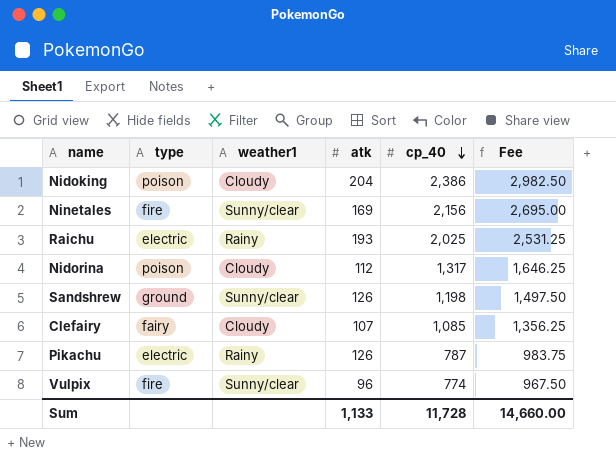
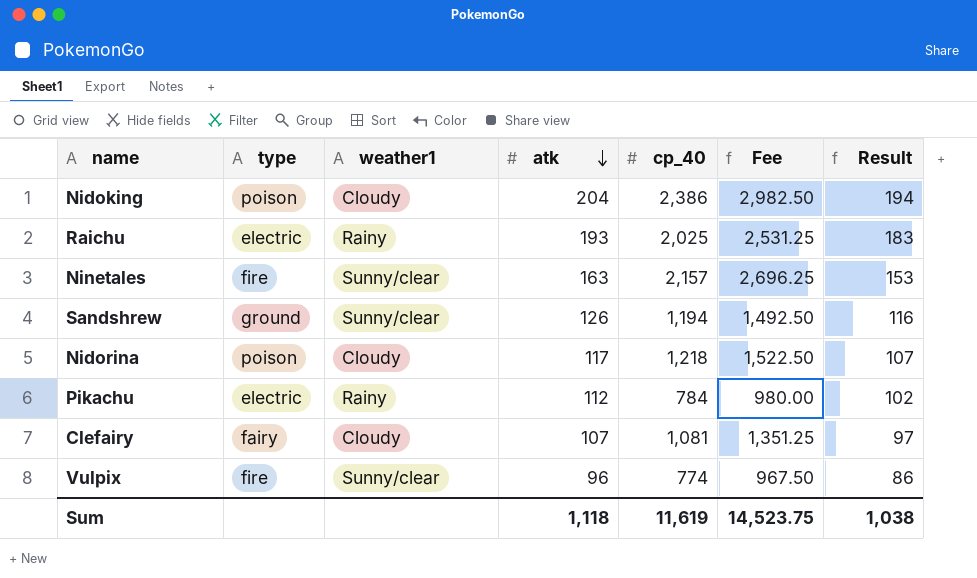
row order: cp_40 descending -> atk descending
column Result | formula: none -> [atk] - 10
Ninetales | atk: 169 -> 163
Ninetales | cp_40: 2,156 -> 2,157
Ninetales | Fee: 2,695.00 -> 2,696.25
Sandshrew | cp_40: 1,198 -> 1,194
Sandshrew | Fee: 1,497.50 -> 1,492.50
Nidorina | atk: 112 -> 117
Nidorina | cp_40: 1,317 -> 1,218
Nidorina | Fee: 1,646.25 -> 1,522.50
Pikachu | atk: 126 -> 112
Pikachu | cp_40: 787 -> 784
Pikachu | Fee: 983.75 -> 980.00
Clefairy | cp_40: 1,085 -> 1,081
Clefairy | Fee: 1,356.25 -> 1,351.25
Sum | atk: 1,133 -> 1,118
Sum | cp_40: 11,728 -> 11,619
Sum | Fee: 14,660.00 -> 14,523.75

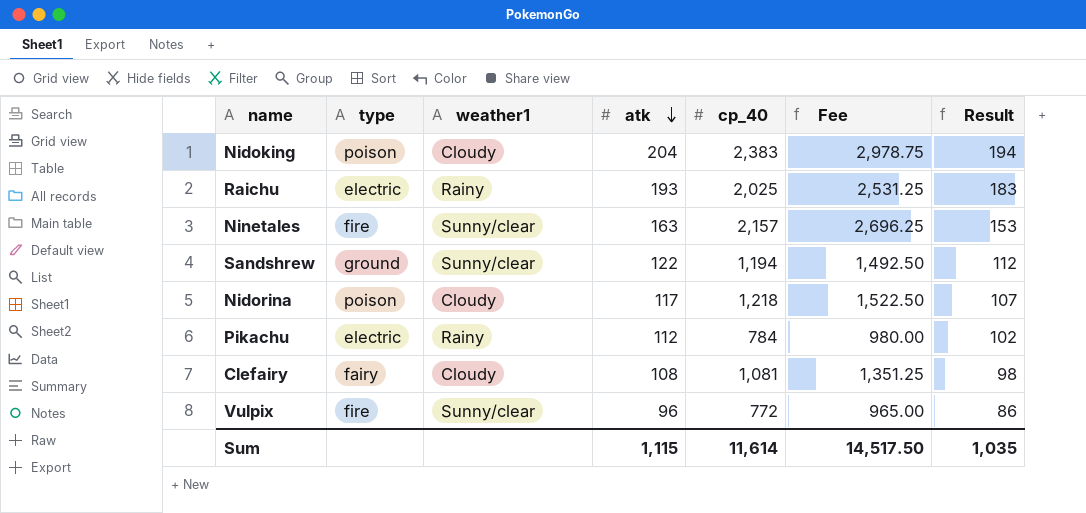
Nidoking | cp_40: 2,386 -> 2,383
Nidoking | Fee: 2,982.50 -> 2,978.75
Sandshrew | atk: 126 -> 122
Sandshrew | Result: 116 -> 112
Clefairy | atk: 107 -> 108
Clefairy | Result: 97 -> 98
Vulpix | cp_40: 774 -> 772
Vulpix | Fee: 967.50 -> 965.00
Sum | atk: 1,118 -> 1,115
Sum | cp_40: 11,619 -> 11,614
Sum | Fee: 14,523.75 -> 14,517.50
Sum | Result: 1,038 -> 1,035

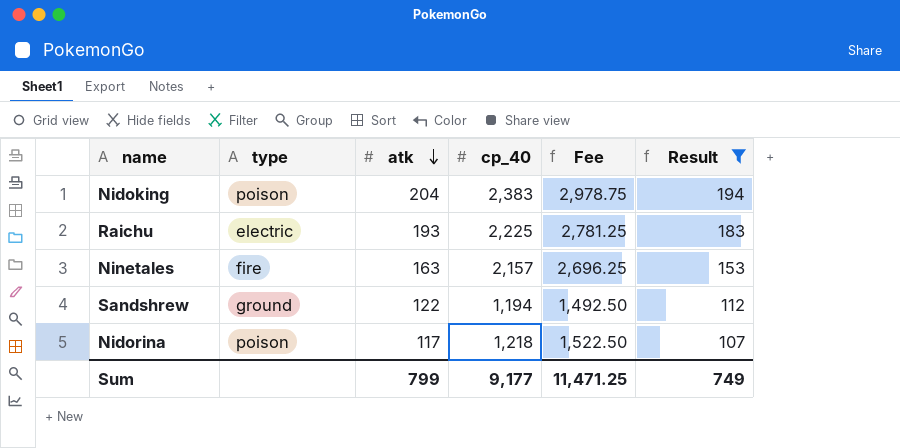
filter: none -> Result >= 107
column weather1 | position: 3 -> none
Raichu | cp_40: 2,025 -> 2,225
Raichu | Fee: 2,531.25 -> 2,781.25
Sum | atk: 1,115 -> 799
Sum | cp_40: 11,614 -> 9,177
Sum | Fee: 14,517.50 -> 11,471.25
Sum | Result: 1,035 -> 749

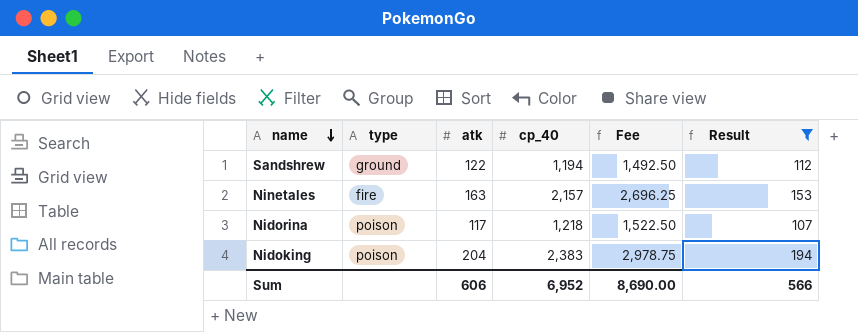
row order: atk descending -> name descending
row Raichu: electric | 193 | 2,225 | 2,781.25 | 183 -> none
Sum | atk: 799 -> 606
Sum | cp_40: 9,177 -> 6,952
Sum | Fee: 11,471.25 -> 8,690.00
Sum | Result: 749 -> 566

